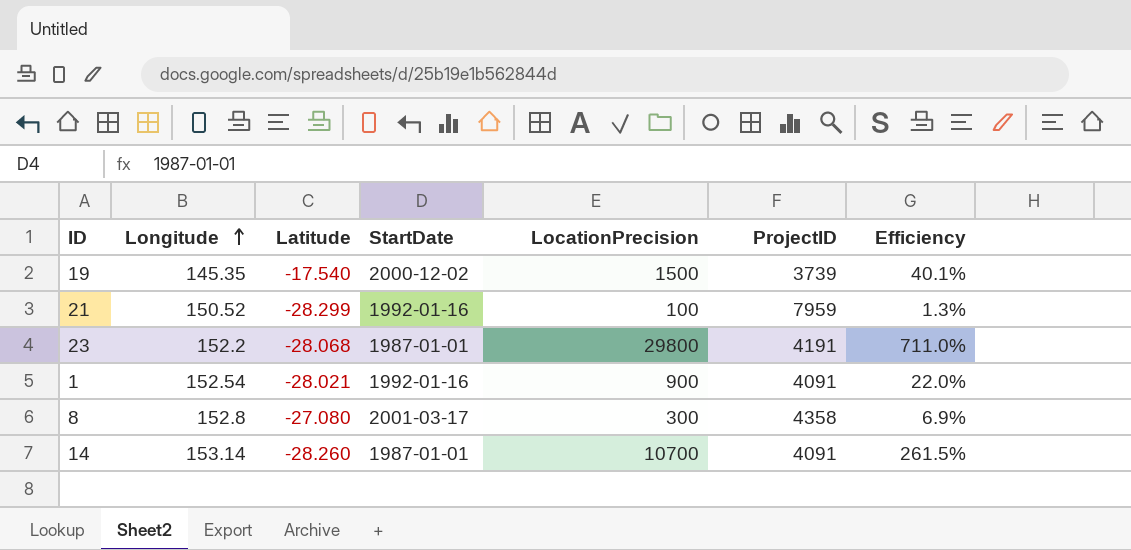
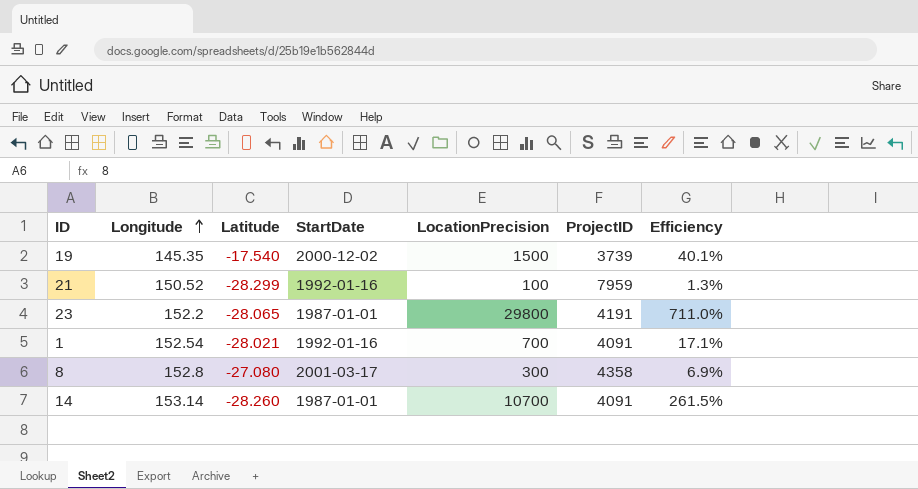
23 | Latitude: -28.068 -> -28.065
1 | LocationPrecision: 900 -> 700
1 | Efficiency: 22.0% -> 17.1%

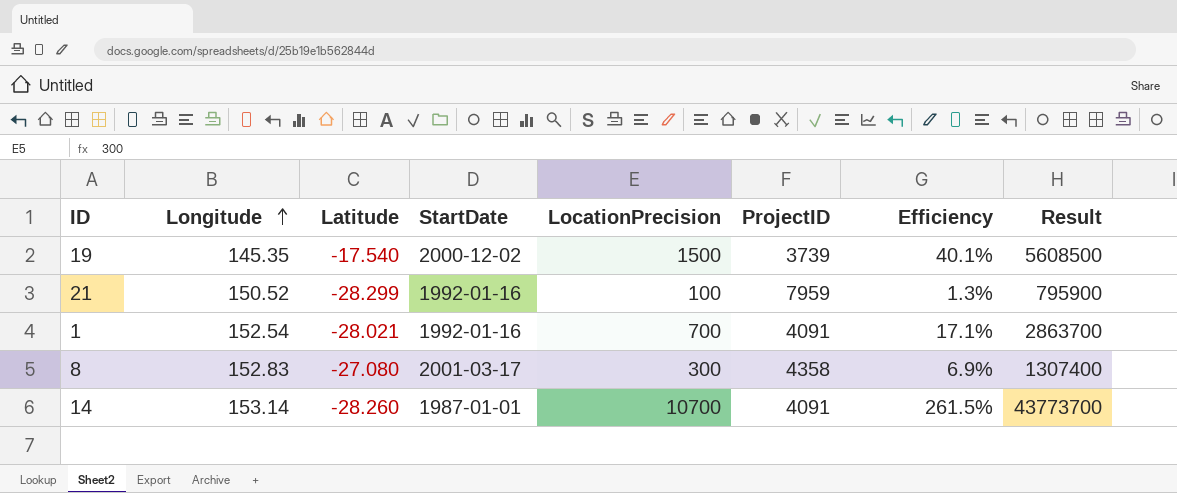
column Result | formula: none -> [LocationPrecision] * [ProjectID]
row 23: 152.2 | -28.065 | 1987-01-01 | 29800 | 4191 | 711.0% -> none
8 | Longitude: 152.8 -> 152.83

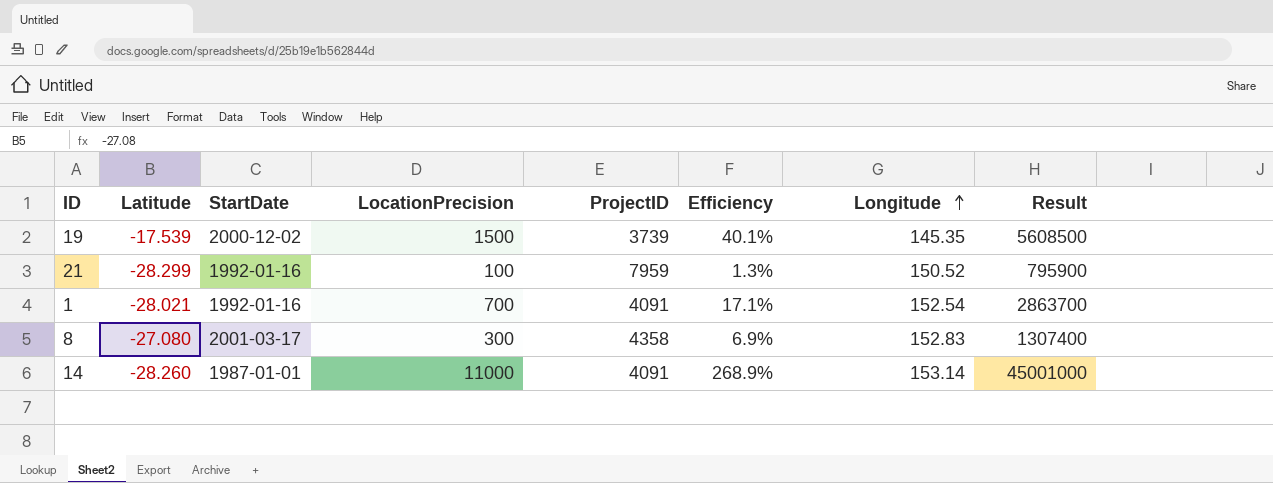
column Longitude | position: 2 -> 7
19 | Latitude: -17.540 -> -17.539
14 | LocationPrecision: 10700 -> 11000
14 | Efficiency: 261.5% -> 268.9%
14 | Result: 43773700 -> 45001000

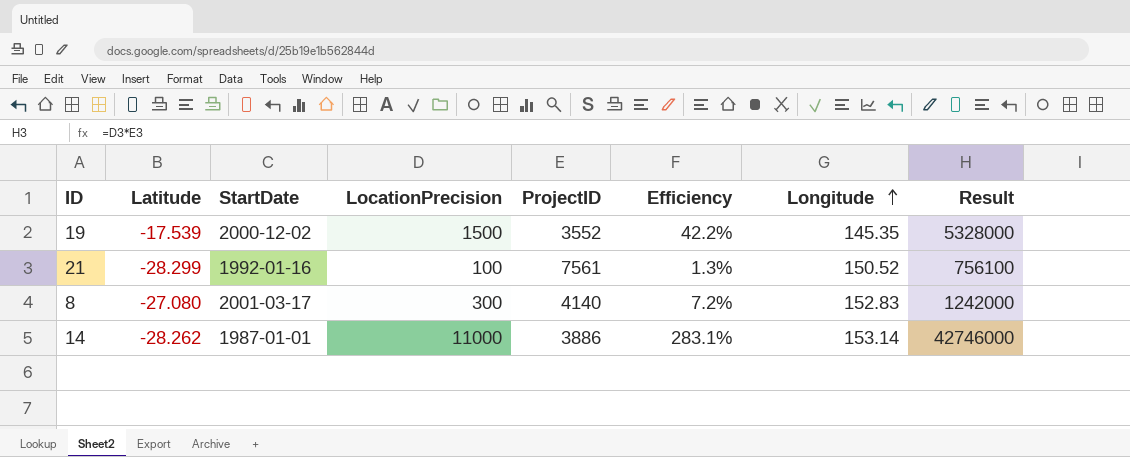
row 1: -28.021 | 1992-01-16 | 700 | 4091 | 17.1% | 152.54 | 2863700 -> none
19 | ProjectID: 3739 -> 3552
19 | Efficiency: 40.1% -> 42.2%
19 | Result: 5608500 -> 5328000
21 | ProjectID: 7959 -> 7561
21 | Result: 795900 -> 756100
8 | ProjectID: 4358 -> 4140
8 | Efficiency: 6.9% -> 7.2%
8 | Result: 1307400 -> 1242000
14 | Latitude: -28.260 -> -28.262
14 | ProjectID: 4091 -> 3886
14 | Efficiency: 268.9% -> 283.1%
14 | Result: 45001000 -> 42746000

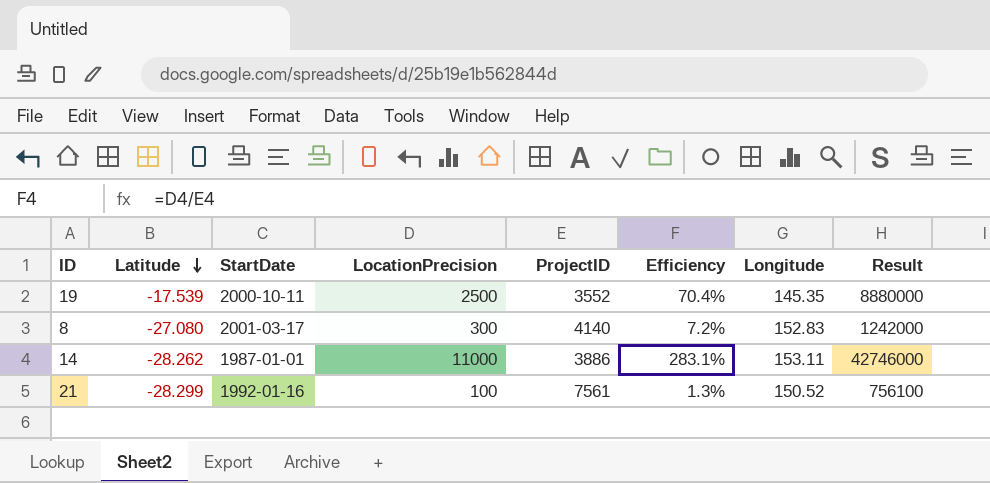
row order: Longitude ascending -> Latitude descending
19 | StartDate: 2000-12-02 -> 2000-10-11
19 | LocationPrecision: 1500 -> 2500
19 | Efficiency: 42.2% -> 70.4%
19 | Result: 5328000 -> 8880000
14 | Longitude: 153.14 -> 153.11

